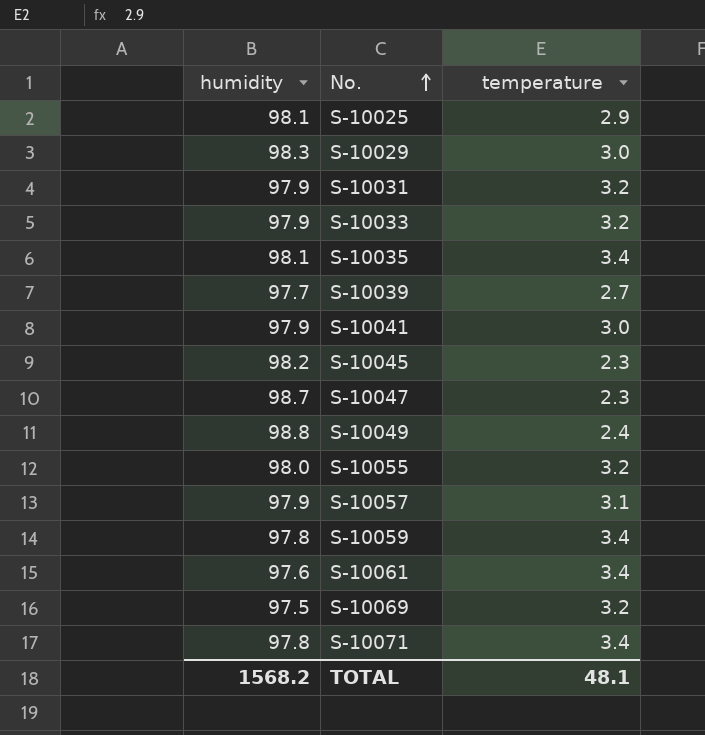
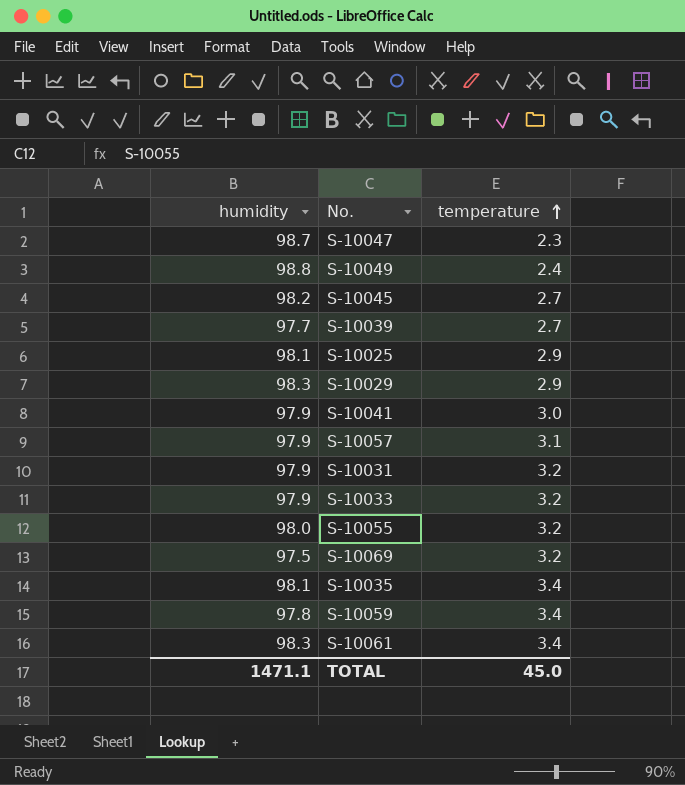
row order: No. ascending -> temperature ascending
row S-10071: 97.8 | 3.4 -> none
S-10045 | temperature: 2.3 -> 2.7
S-10029 | temperature: 3.0 -> 2.9
S-10061 | humidity: 97.6 -> 98.3
TOTAL | humidity: 1568.2 -> 1471.1
TOTAL | temperature: 48.1 -> 45.0

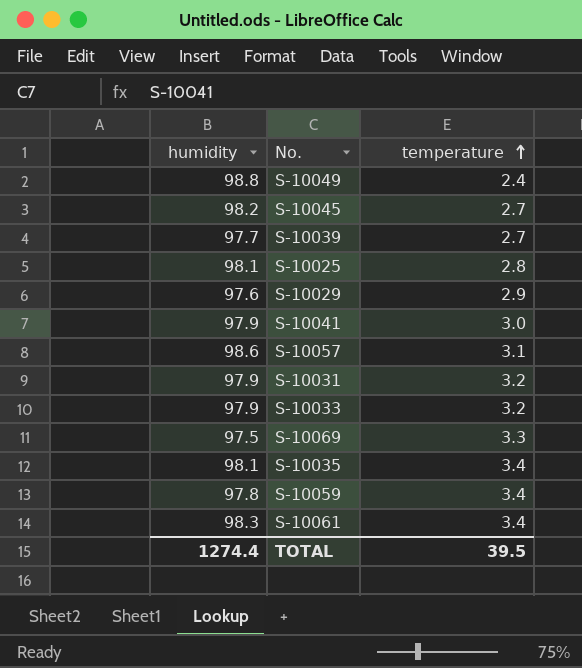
row S-10047: 98.7 | 2.3 -> none
row S-10055: 98.0 | 3.2 -> none
S-10025 | temperature: 2.9 -> 2.8
S-10029 | humidity: 98.3 -> 97.6
S-10057 | humidity: 97.9 -> 98.6
S-10069 | temperature: 3.2 -> 3.3
TOTAL | humidity: 1471.1 -> 1274.4
TOTAL | temperature: 45.0 -> 39.5

